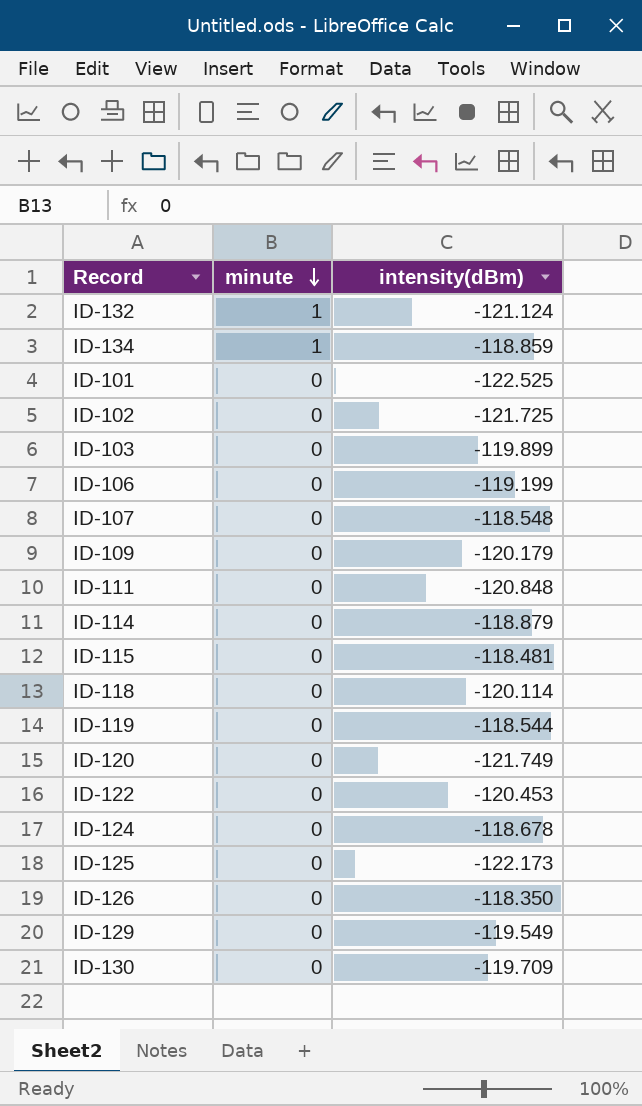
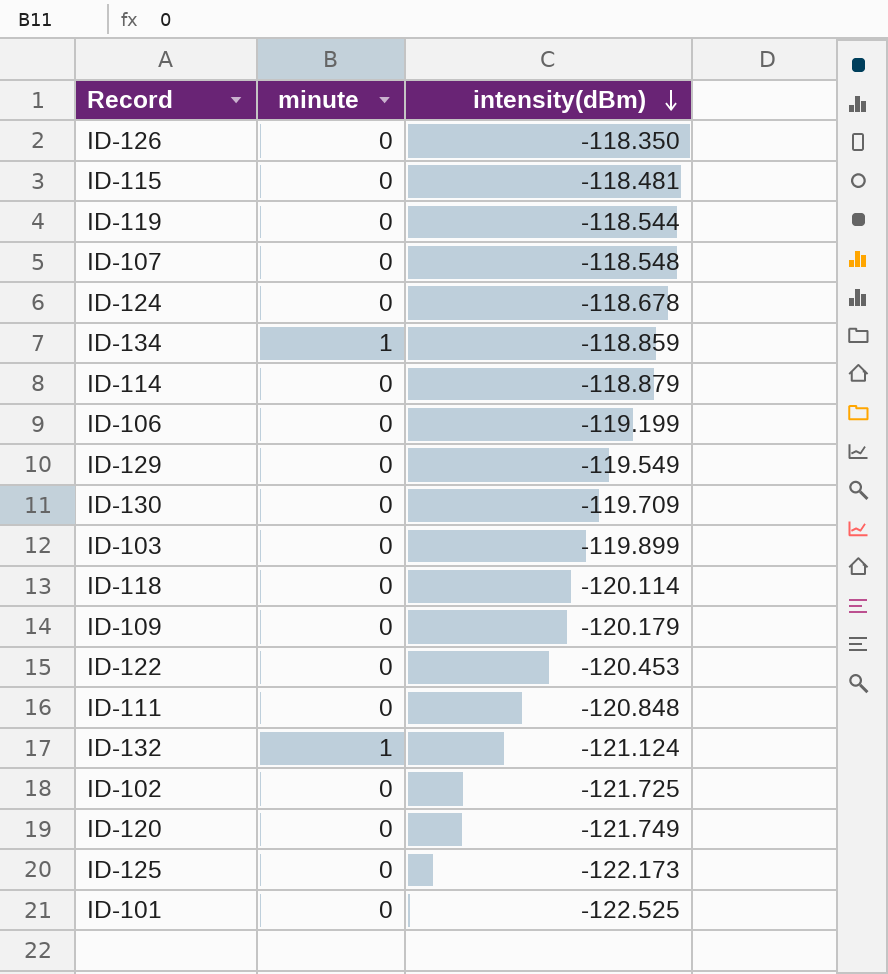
row order: minute descending -> intensity(dBm) descending

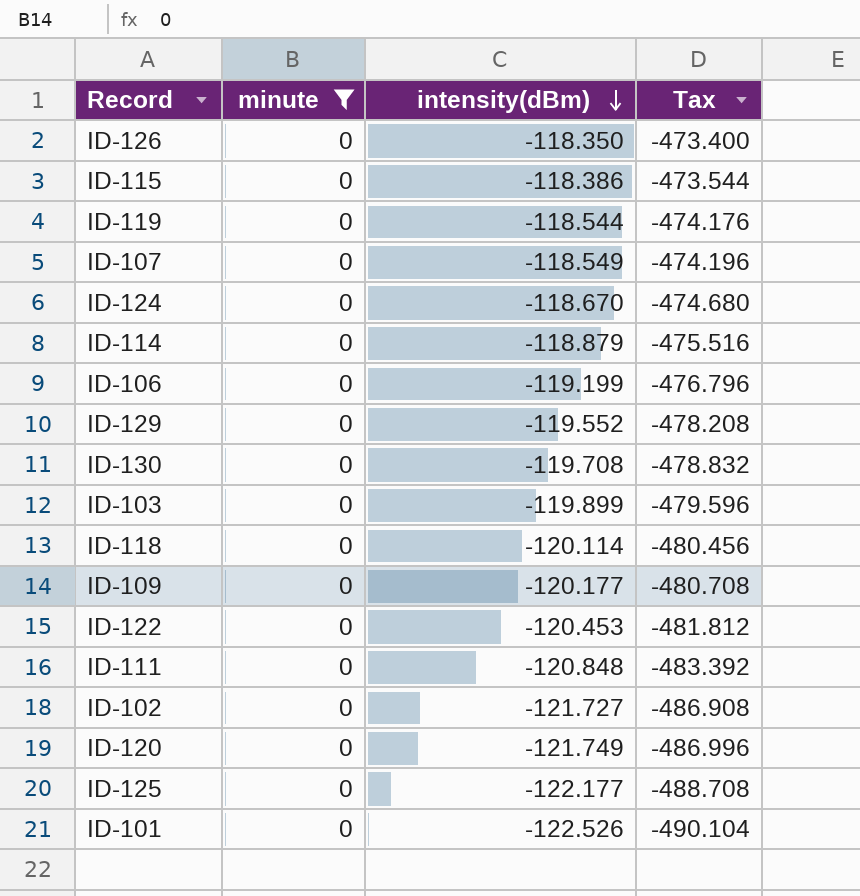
filter: none -> minute = 0
column Tax | formula: none -> [intensity(dBm)] * 4
ID-115 | intensity(dBm): -118.481 -> -118.386
ID-107 | intensity(dBm): -118.548 -> -118.549
ID-124 | intensity(dBm): -118.678 -> -118.670
ID-129 | intensity(dBm): -119.549 -> -119.552
ID-130 | intensity(dBm): -119.709 -> -119.708
ID-109 | intensity(dBm): -120.179 -> -120.177
ID-102 | intensity(dBm): -121.725 -> -121.727
ID-125 | intensity(dBm): -122.173 -> -122.177
ID-101 | intensity(dBm): -122.525 -> -122.526

